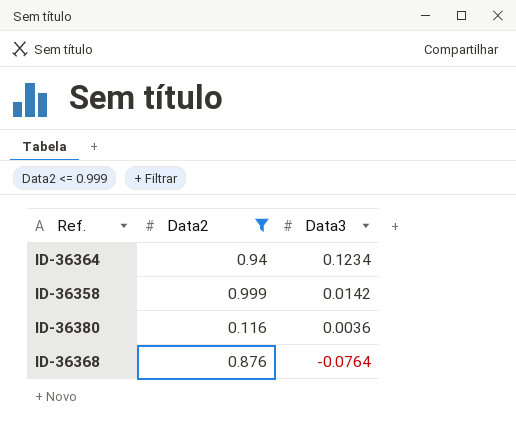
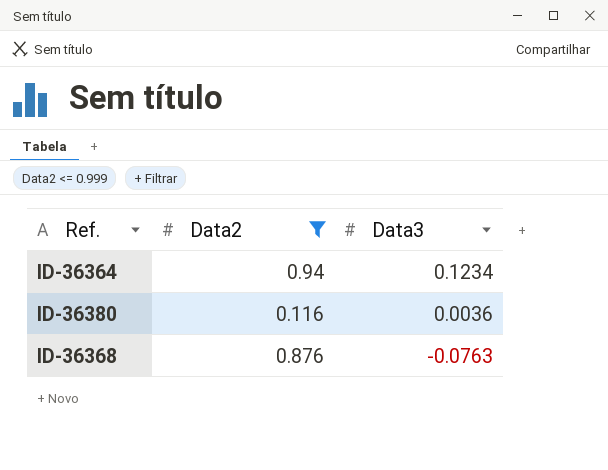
row ID-36358: 0.999 | 0.0142 -> none
ID-36368 | Data3: -0.0764 -> -0.0763

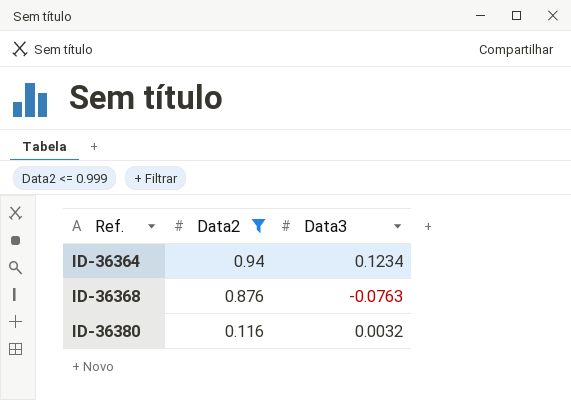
row order: Data3 descending -> Ref. ascending
ID-36380 | Data3: 0.0036 -> 0.0032

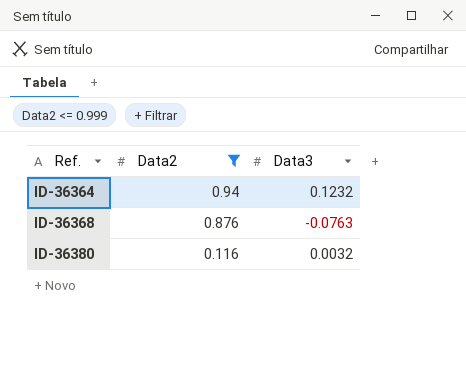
ID-36364 | Data3: 0.1234 -> 0.1232

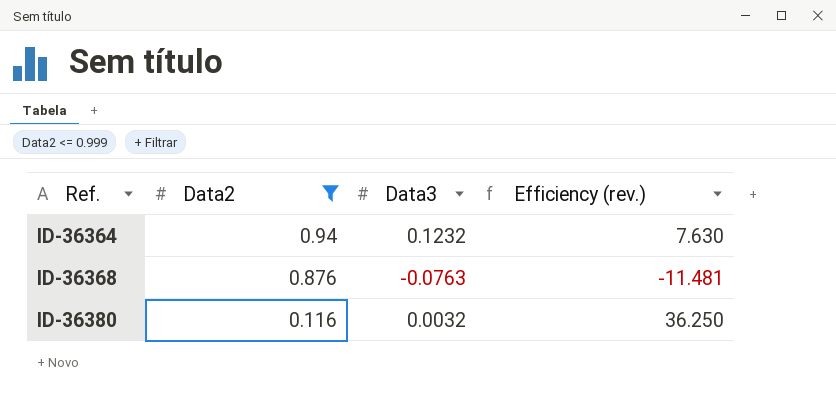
column Efficiency (rev.) | formula: none -> [Data2] / [Data3]

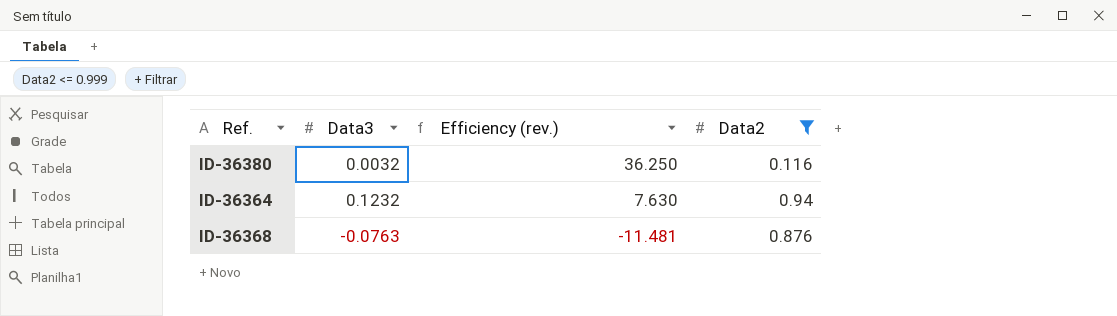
row order: Ref. ascending -> Efficiency (rev.) descending
column Data2 | position: 2 -> 4

